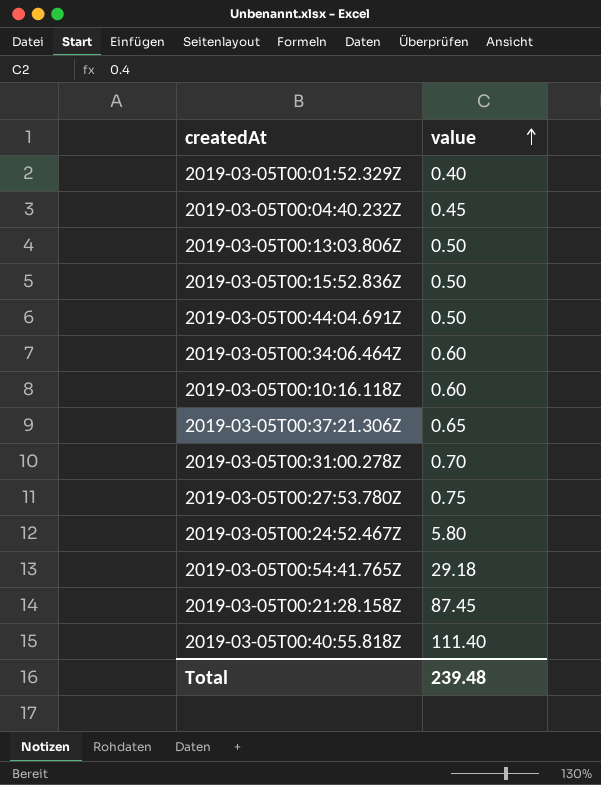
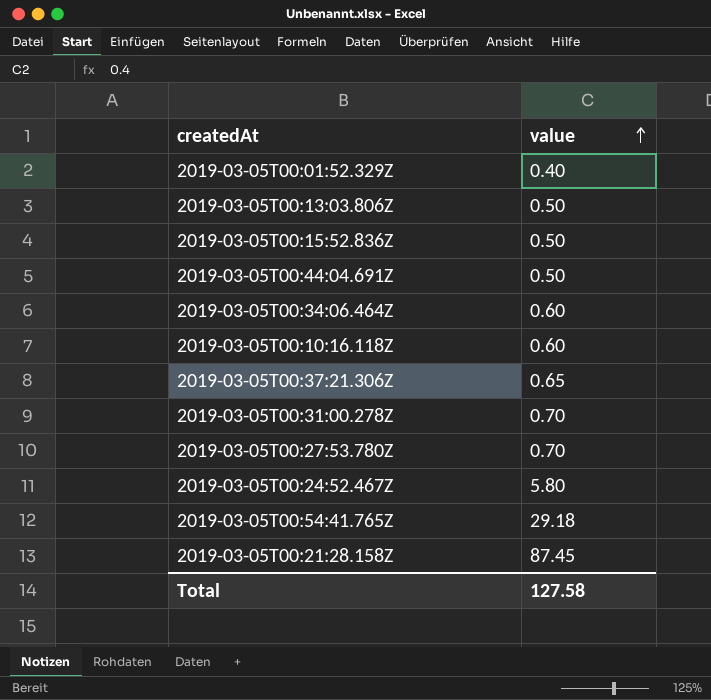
row 2019-03-05T00:04:40.232Z: 0.45 -> none
row 2019-03-05T00:40:55.818Z: 111.40 -> none
2019-03-05T00:27:53.780Z | value: 0.75 -> 0.70
Total | value: 239.48 -> 127.58

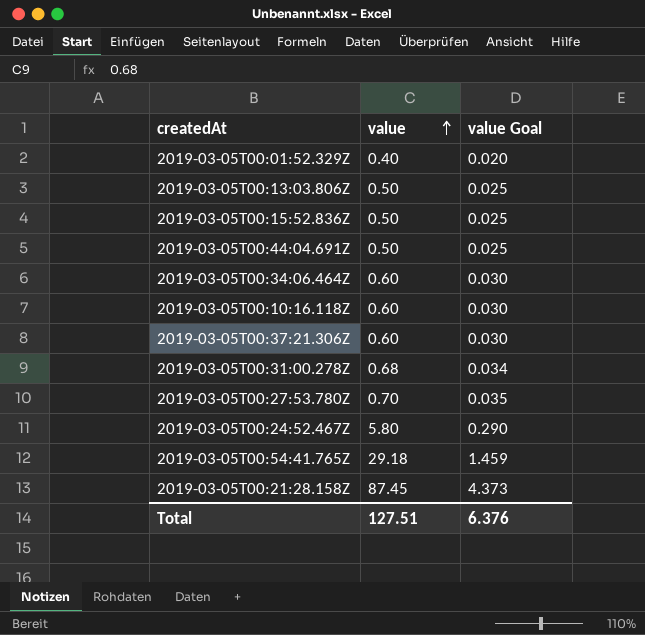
column value Goal | formula: none -> [value] * 0.05
2019-03-05T00:37:21.306Z | value: 0.65 -> 0.60
2019-03-05T00:31:00.278Z | value: 0.70 -> 0.68
Total | value: 127.58 -> 127.51

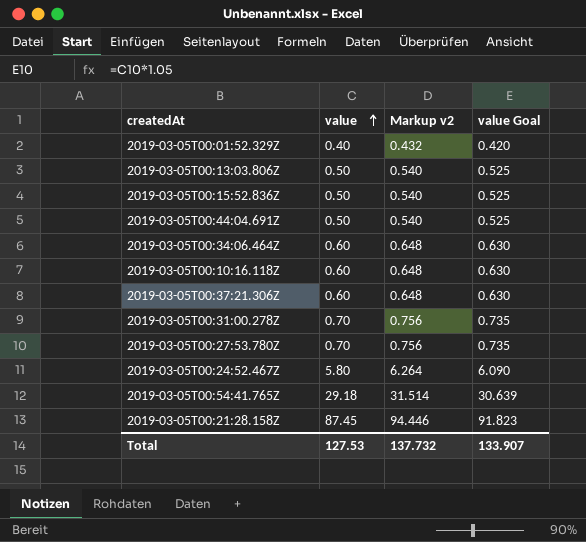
column Markup v2 | formula: none -> [value] * 1.08
column value Goal | formula: [value] * 0.05 -> [value] * 1.05
2019-03-05T00:31:00.278Z | value: 0.68 -> 0.70
Total | value: 127.51 -> 127.53
Total | value Goal: 6.376 -> 133.907

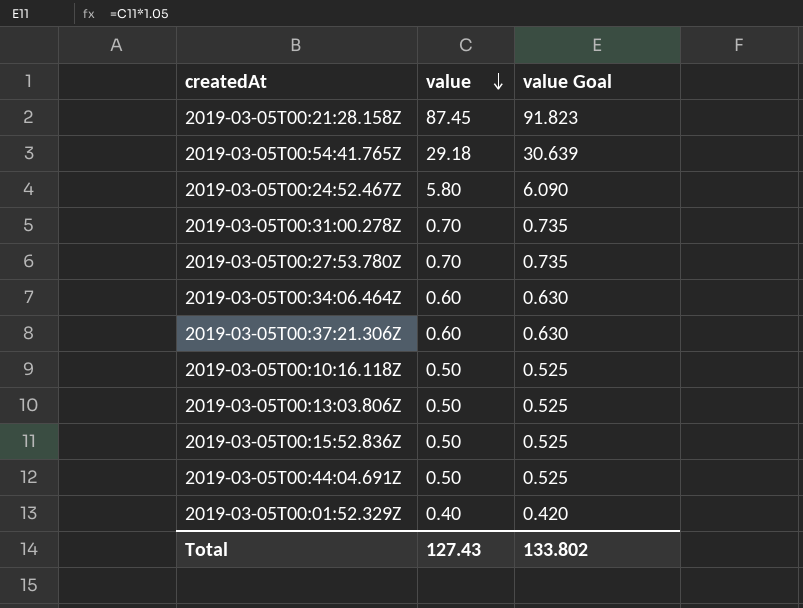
row order: value ascending -> value descending
column Markup v2 | formula: [value] * 1.08 -> none
2019-03-05T00:10:16.118Z | value: 0.60 -> 0.50
2019-03-05T00:10:16.118Z | value Goal: 0.630 -> 0.525
Total | value: 127.53 -> 127.43
Total | value Goal: 133.907 -> 133.802

